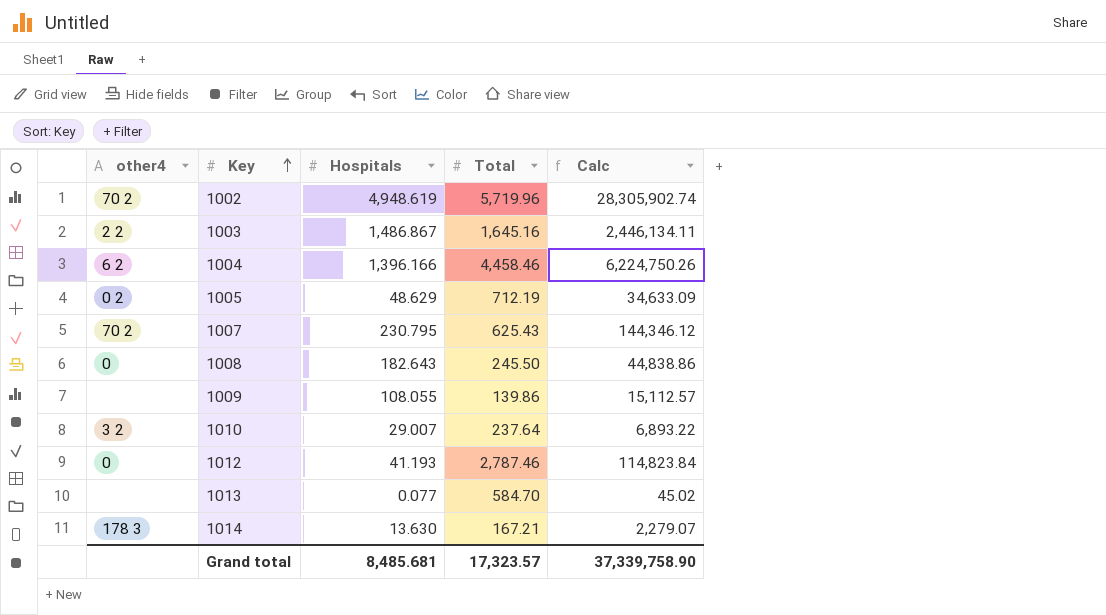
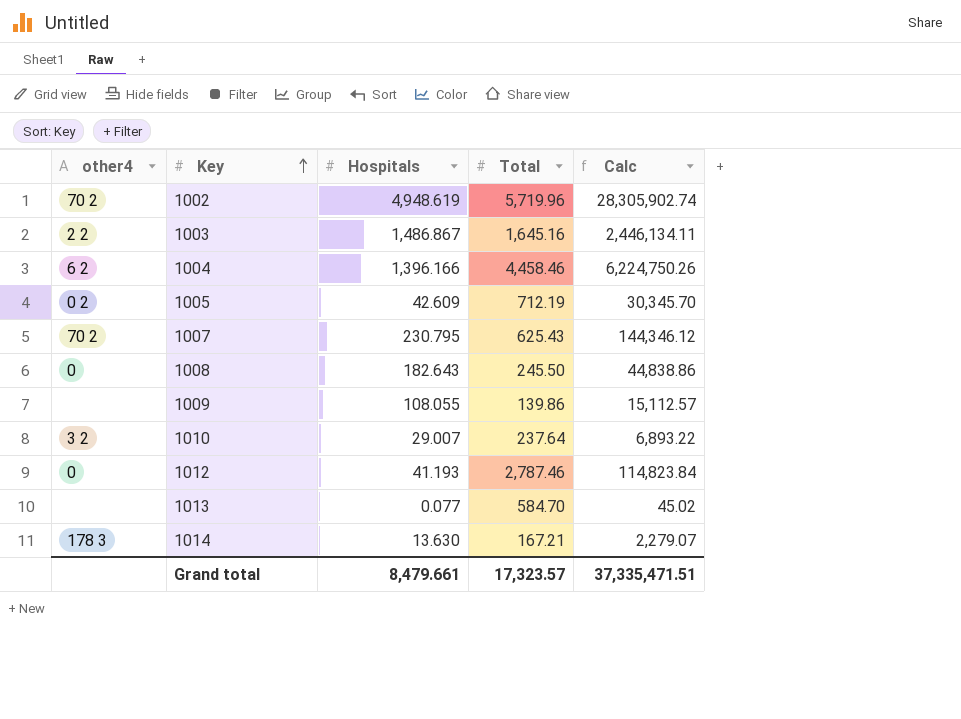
1005 | Hospitals: 48.629 -> 42.609
1005 | Calc: 34,633.09 -> 30,345.70
Grand total | Hospitals: 8,485.681 -> 8,479.661
Grand total | Calc: 37,339,758.90 -> 37,335,471.51

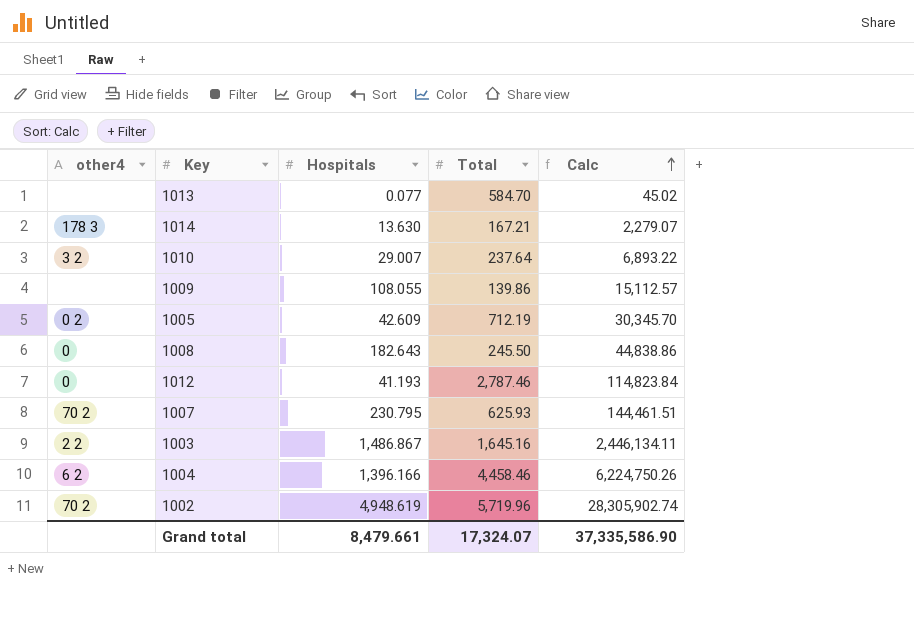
row order: Key ascending -> Calc ascending
1007 | Total: 625.43 -> 625.93
1007 | Calc: 144,346.12 -> 144,461.51
Grand total | Total: 17,323.57 -> 17,324.07
Grand total | Calc: 37,335,471.51 -> 37,335,586.90

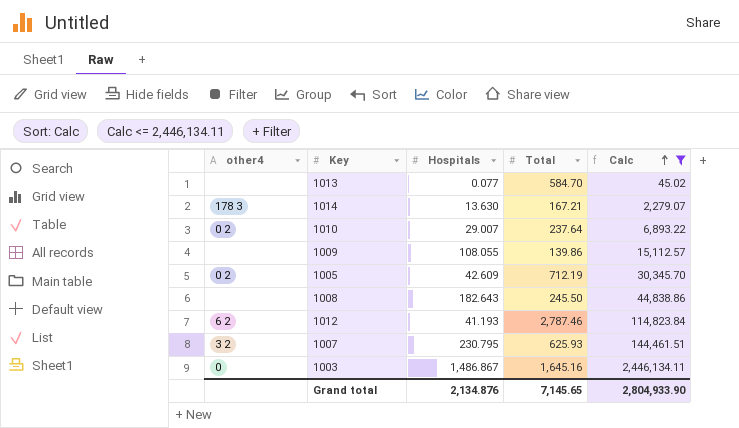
filter: none -> Calc <= 2,446,134.11
1010 | other4: 3 2 -> 0 2
1008 | other4: 0 -> none
1012 | other4: 0 -> 6 2
1007 | other4: 70 2 -> 3 2
1003 | other4: 2 2 -> 0
Grand total | Hospitals: 8,479.661 -> 2,134.876
Grand total | Total: 17,324.07 -> 7,145.65
Grand total | Calc: 37,335,586.90 -> 2,804,933.90

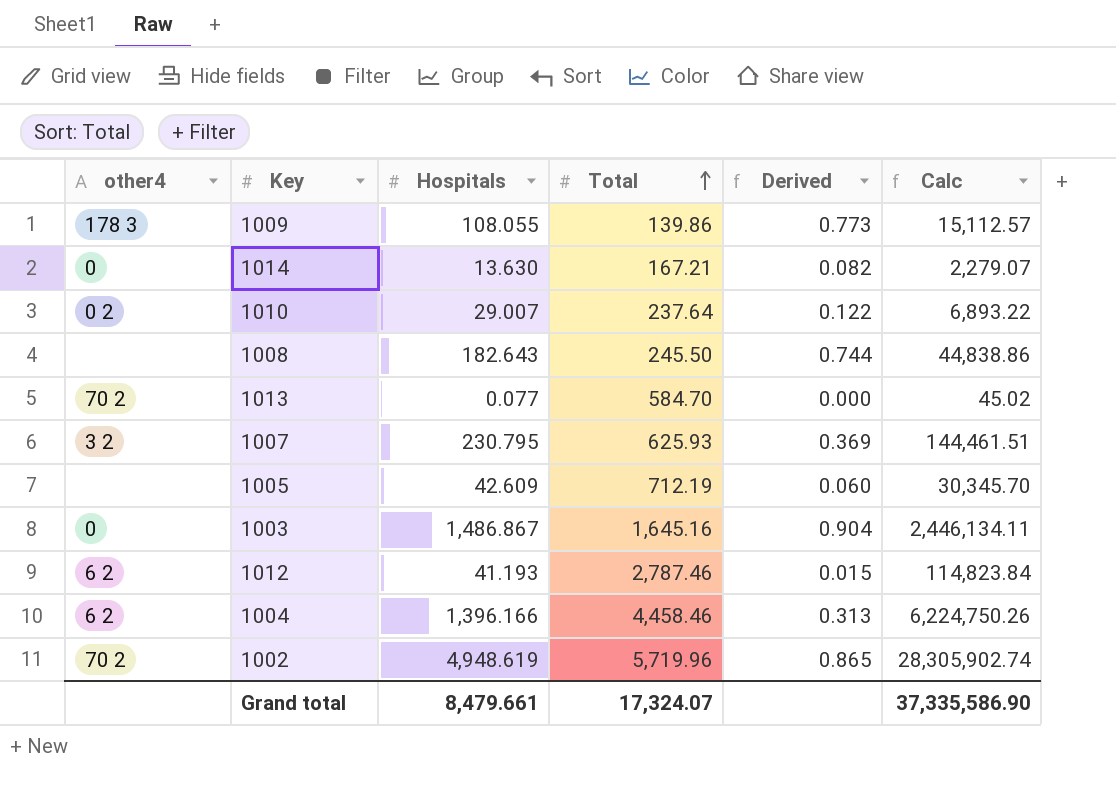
filter: Calc <= 2,446,134.11 -> none
row order: Calc ascending -> Total ascending
column Derived | formula: none -> [Hospitals] / [Total]
1009 | other4: none -> 178 3
1014 | other4: 178 3 -> 0
1013 | other4: none -> 70 2
1005 | other4: 0 2 -> none
Grand total | Hospitals: 2,134.876 -> 8,479.661
Grand total | Total: 7,145.65 -> 17,324.07
Grand total | Calc: 2,804,933.90 -> 37,335,586.90

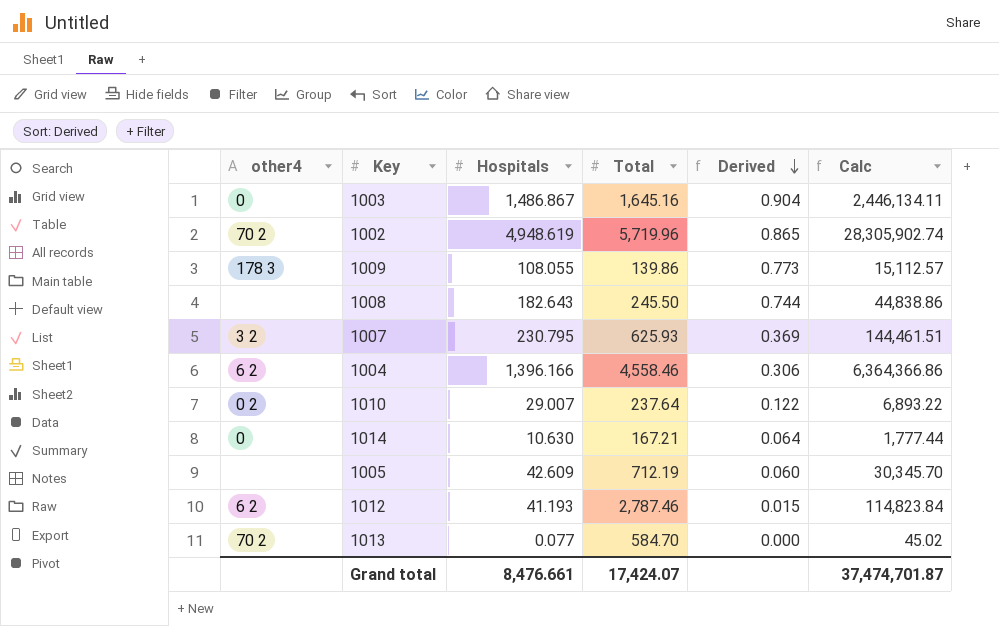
row order: Total ascending -> Derived descending
1004 | Total: 4,458.46 -> 4,558.46
1004 | Derived: 0.313 -> 0.306
1004 | Calc: 6,224,750.26 -> 6,364,366.86
1014 | Hospitals: 13.630 -> 10.630
1014 | Derived: 0.082 -> 0.064
1014 | Calc: 2,279.07 -> 1,777.44
Grand total | Hospitals: 8,479.661 -> 8,476.661
Grand total | Total: 17,324.07 -> 17,424.07
Grand total | Calc: 37,335,586.90 -> 37,474,701.87

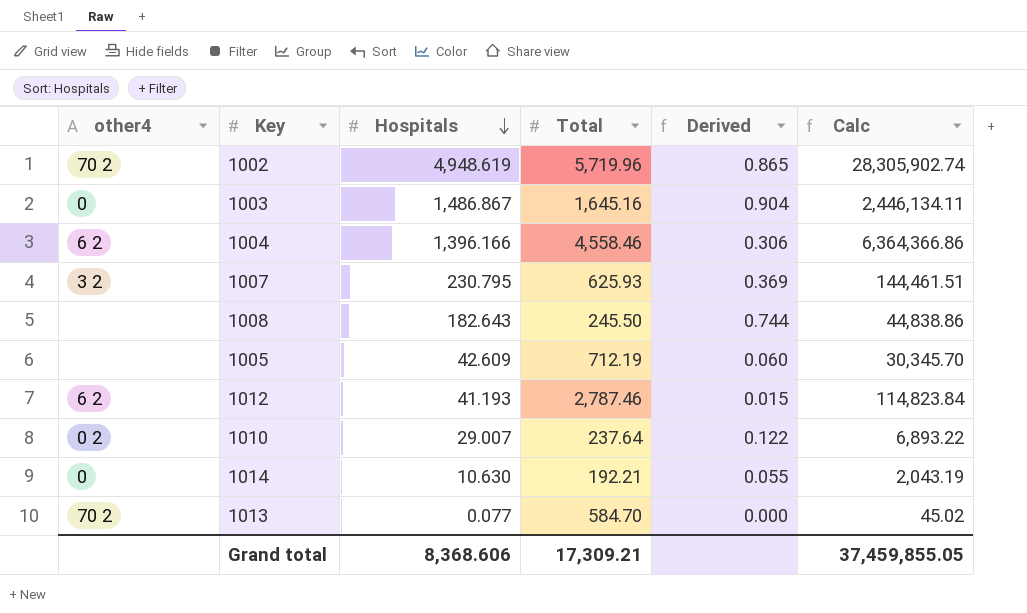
row order: Derived descending -> Hospitals descending
row 1009: 178 3 | 108.055 | 139.86 | 0.773 | 15,112.57 -> none
1014 | Total: 167.21 -> 192.21
1014 | Derived: 0.064 -> 0.055
1014 | Calc: 1,777.44 -> 2,043.19
Grand total | Hospitals: 8,476.661 -> 8,368.606
Grand total | Total: 17,424.07 -> 17,309.21
Grand total | Calc: 37,474,701.87 -> 37,459,855.05

